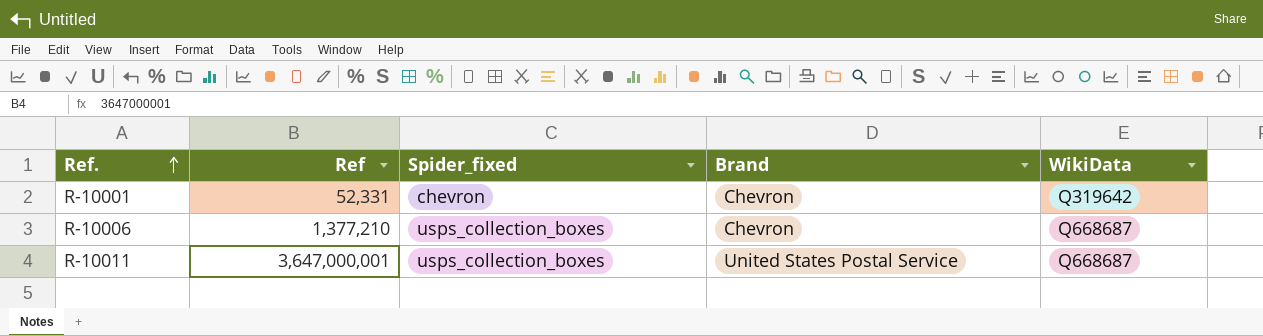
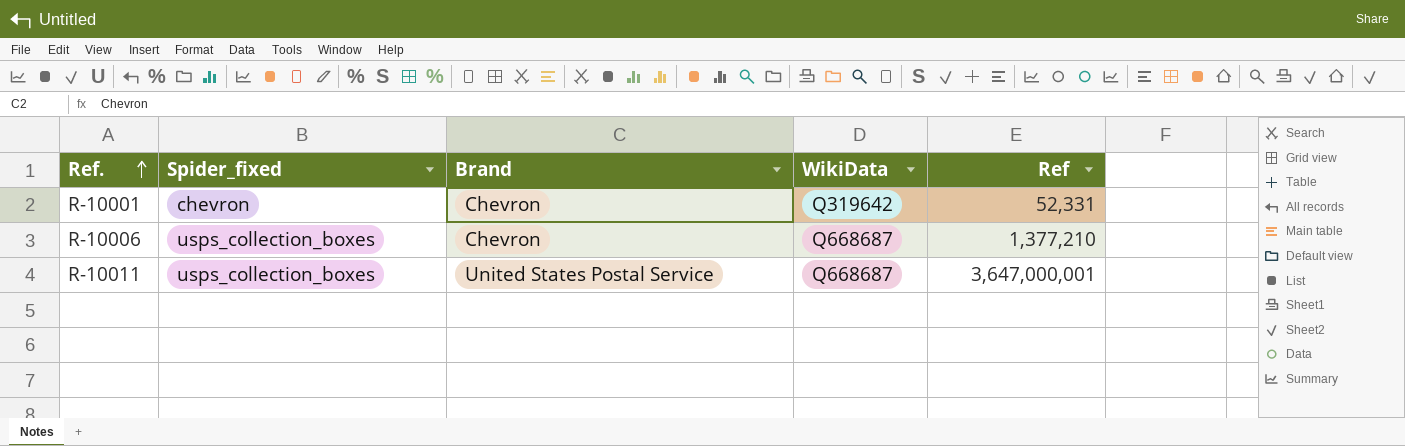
column Ref | position: 2 -> 5

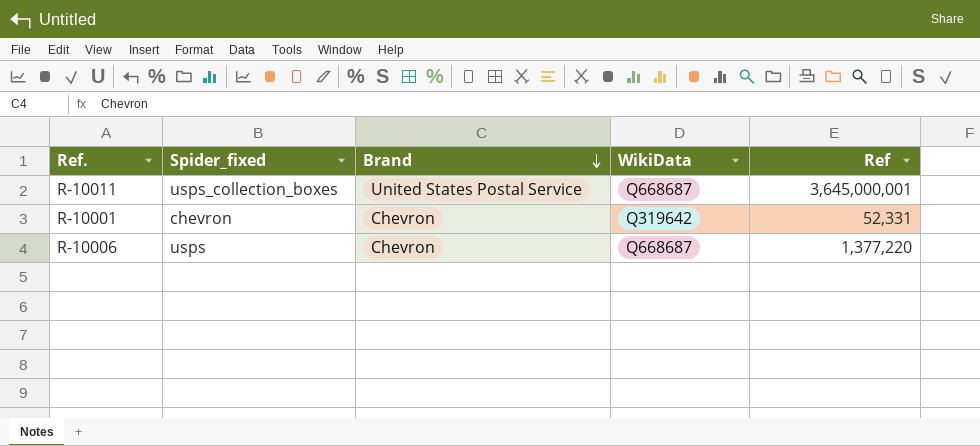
row order: Ref. ascending -> Brand descending
R-10011 | Ref: 3,647,000,001 -> 3,645,000,001
R-10006 | Spider_fixed: usps_collection_boxes -> usps
R-10006 | Ref: 1,377,210 -> 1,377,220

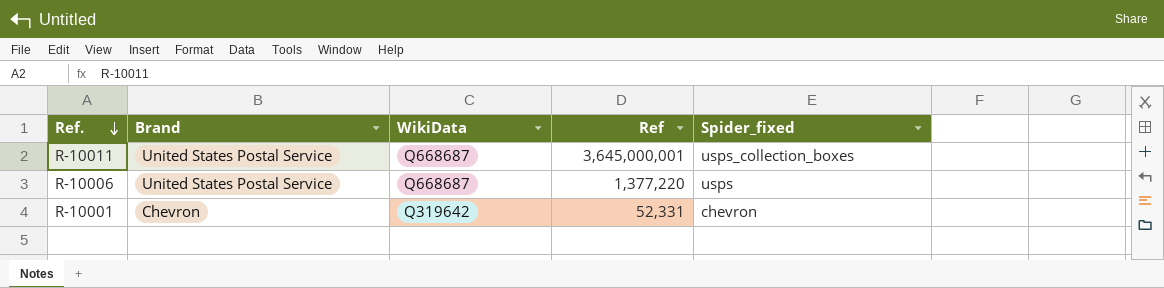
row order: Brand descending -> Ref. descending
column Spider_fixed | position: 2 -> 5
R-10006 | Brand: Chevron -> United States Postal Service

